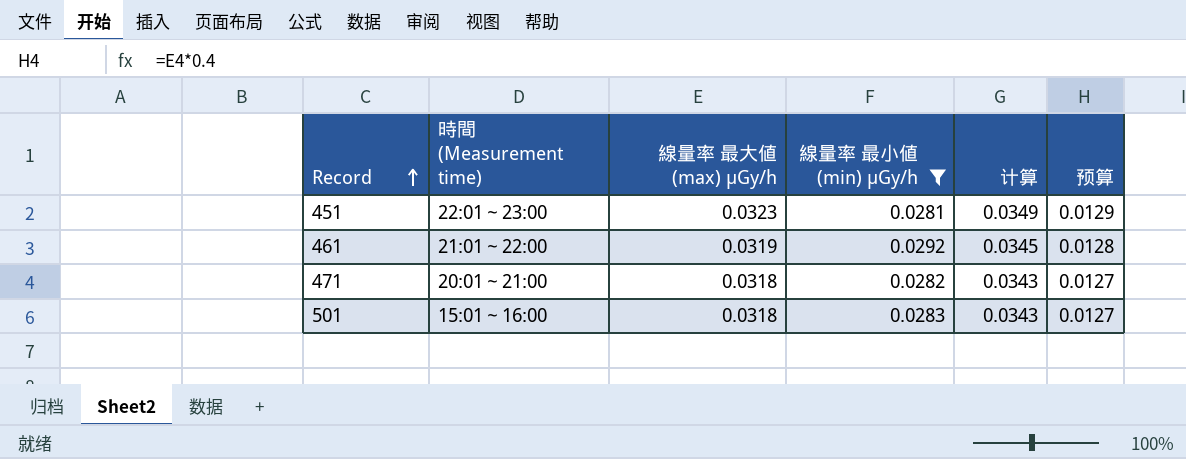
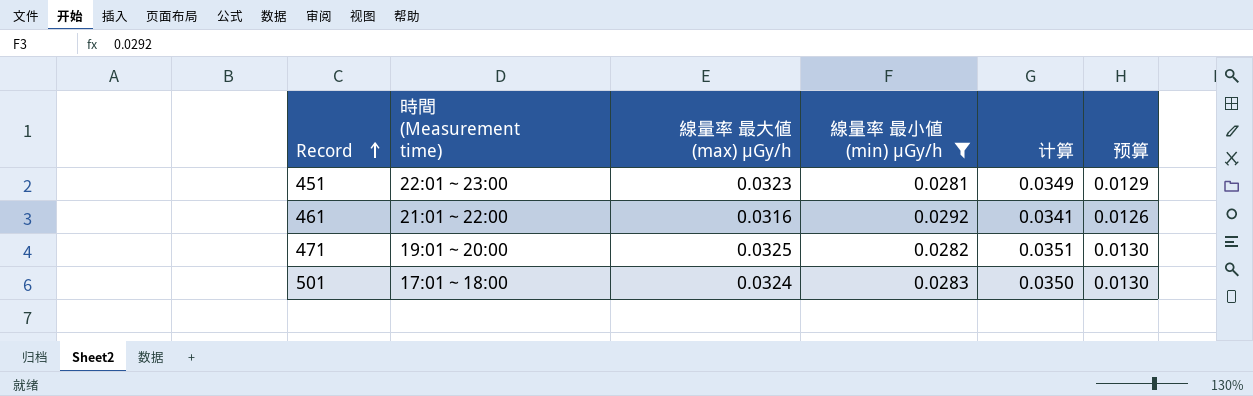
461 | 線量率 最大値 (max) μGy/h: 0.0319 -> 0.0316
461 | 计算: 0.0345 -> 0.0341
461 | 预算: 0.0128 -> 0.0126
471 | 時間 (Measurement time): 20:01～21:00 -> 19:01～20:00
471 | 線量率 最大値 (max) μGy/h: 0.0318 -> 0.0325
471 | 计算: 0.0343 -> 0.0351
471 | 预算: 0.0127 -> 0.0130
501 | 時間 (Measurement time): 15:01～16:00 -> 17:01～18:00
501 | 線量率 最大値 (max) μGy/h: 0.0318 -> 0.0324
501 | 计算: 0.0343 -> 0.0350
501 | 预算: 0.0127 -> 0.0130

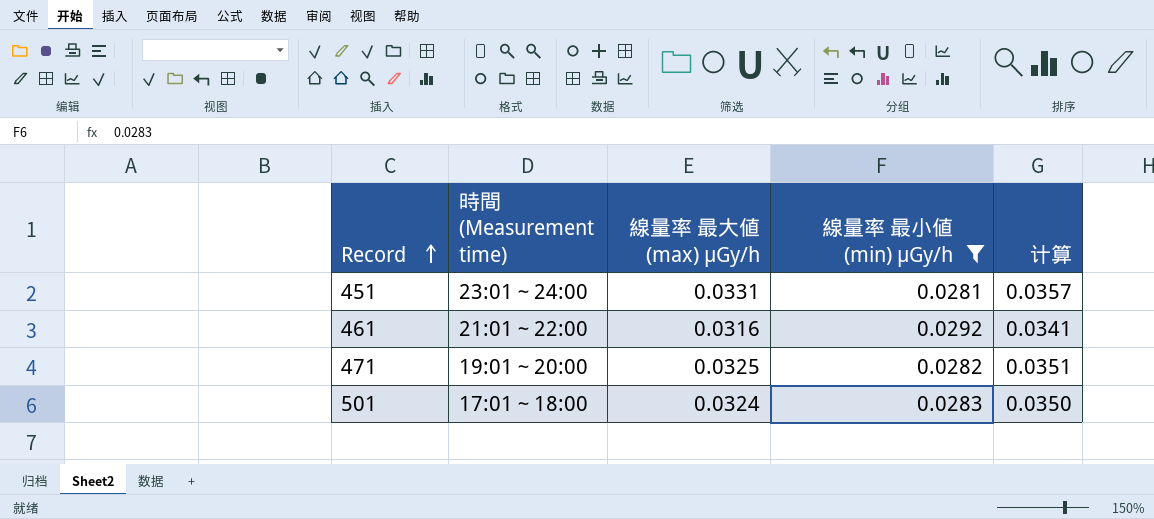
column 预算 | formula: [線量率 最大値 (max) μGy/h] * 0.4 -> none
451 | 時間 (Measurement time): 22:01～23:00 -> 23:01～24:00
451 | 線量率 最大値 (max) μGy/h: 0.0323 -> 0.0331
451 | 计算: 0.0349 -> 0.0357

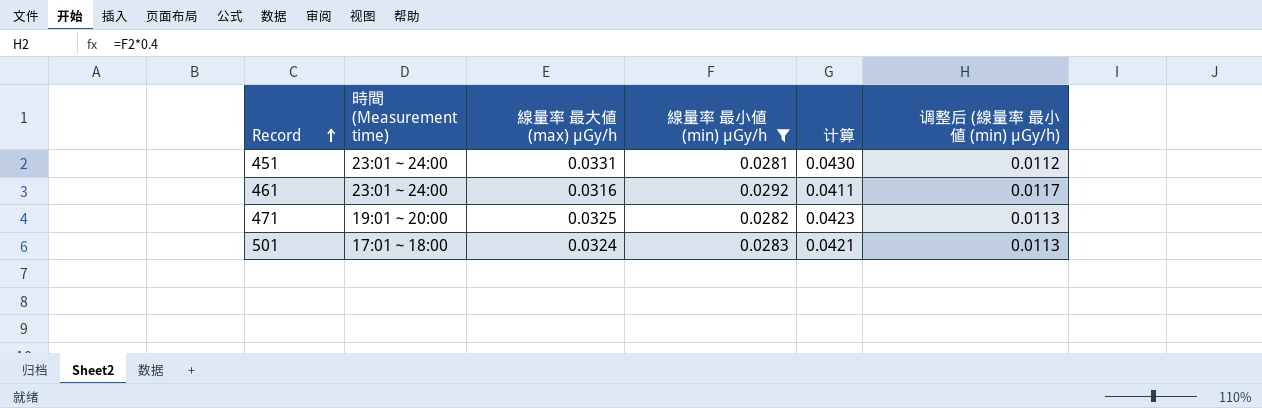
column 计算 | formula: [線量率 最大値 (max) μGy/h] * 1.08 -> [線量率 最大値 (max) μGy/h] * 1.3
column 调整后 (線量率 最小値 (min) μGy/h) | formula: none -> [線量率 最小値 (min) μGy/h] * 0.4
461 | 時間 (Measurement time): 21:01～22:00 -> 23:01～24:00

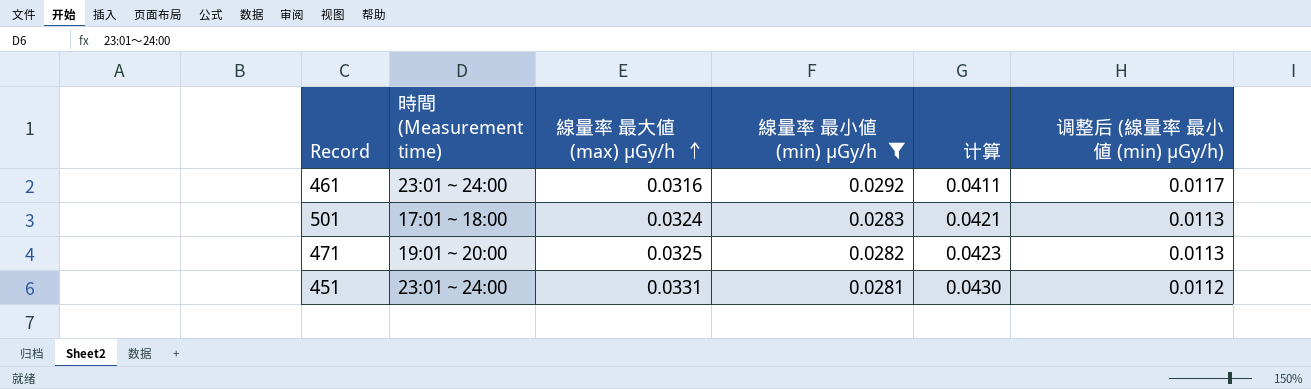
row order: Record ascending -> 線量率 最大値 (max) μGy/h ascending

